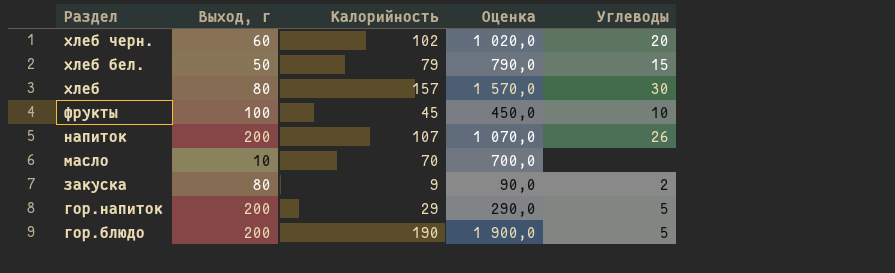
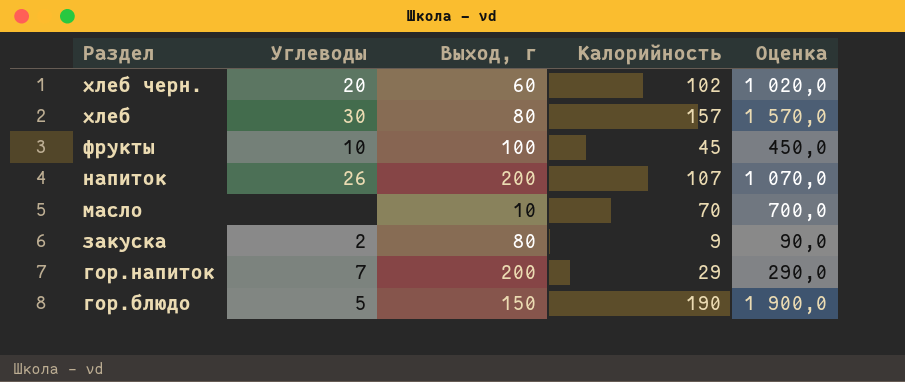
column Углеводы | position: 5 -> 2
row хлеб бел.: 50 | 79 | 790,0 | 15 -> none
гор.напиток | Углеводы: 5 -> 7
гор.блюдо | Выход, г: 200 -> 150

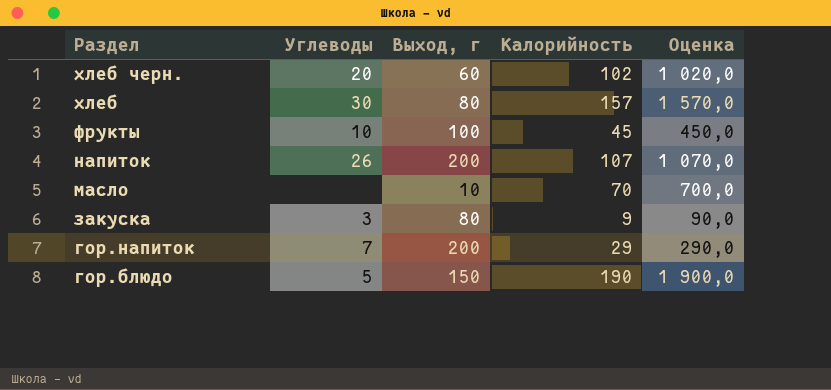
закуска | Углеводы: 2 -> 3

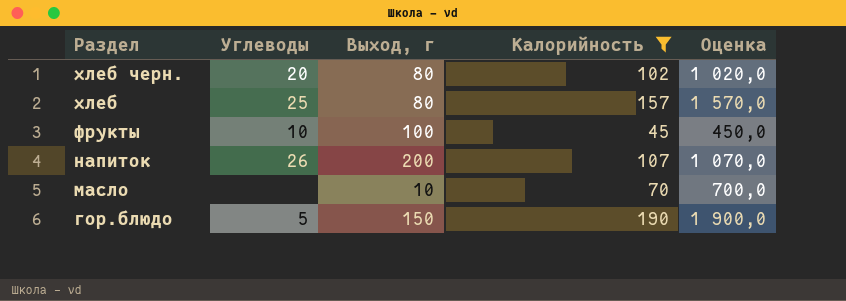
filter: none -> Калорийность >= 45
хлеб черн. | Выход, г: 60 -> 80
хлеб | Углеводы: 30 -> 25

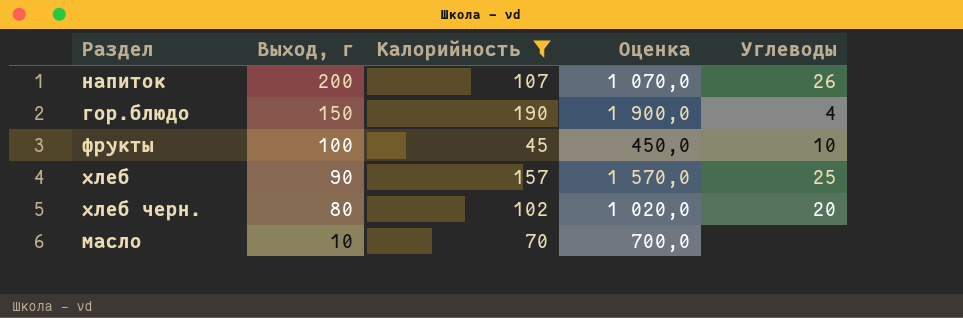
row order: Раздел descending -> Выход, г descending
column Углеводы | position: 2 -> 5
гор.блюдо | Углеводы: 5 -> 4
хлеб | Выход, г: 80 -> 90

